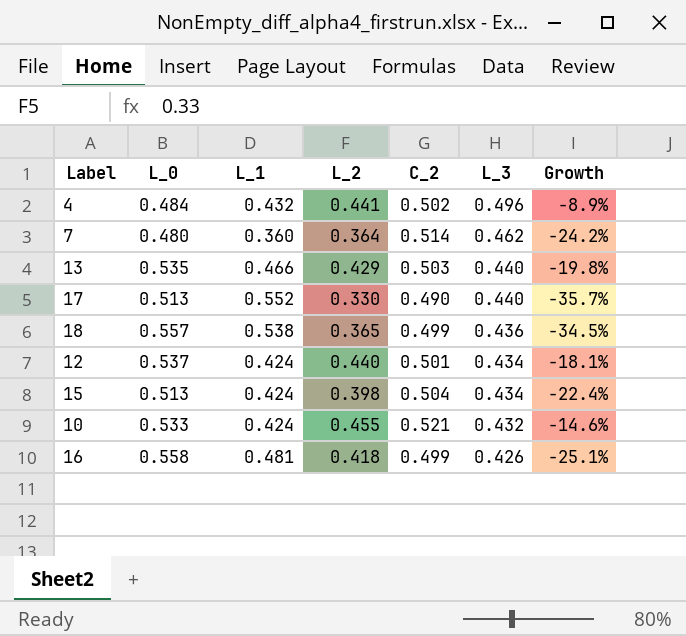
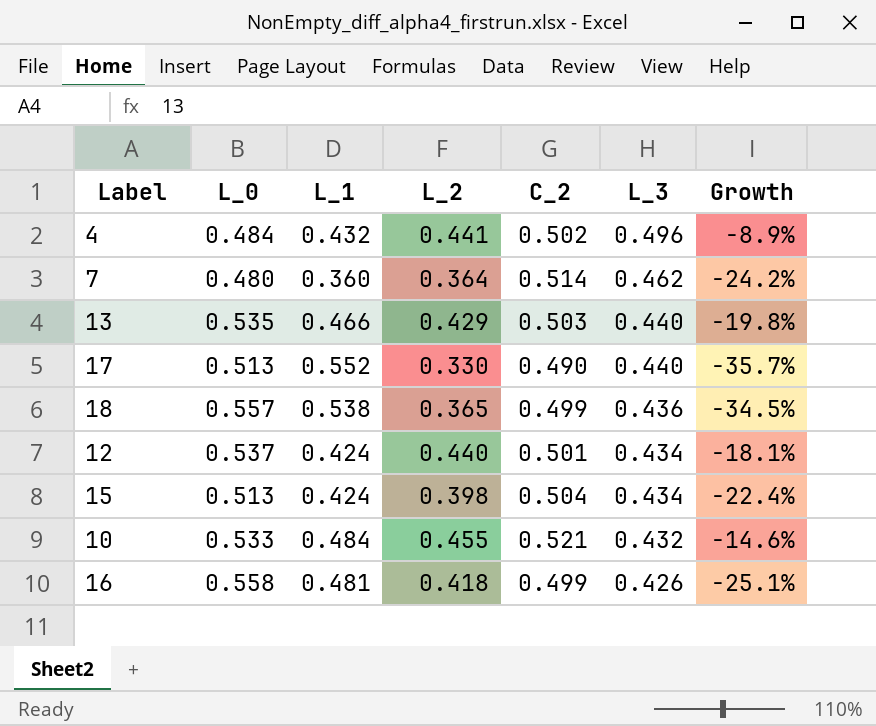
10 | L_1: 0.424 -> 0.484

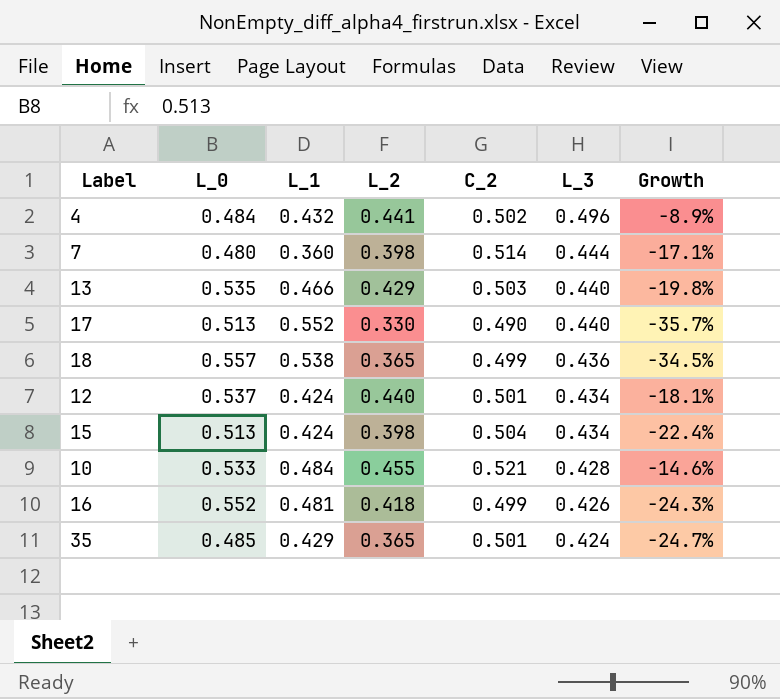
7 | L_2: 0.364 -> 0.398
7 | L_3: 0.462 -> 0.444
7 | Growth: -24.2% -> -17.1%
10 | L_3: 0.432 -> 0.428
16 | L_0: 0.558 -> 0.552
16 | Growth: -25.1% -> -24.3%
row 35: none -> 0.485 | 0.429 | 0.365 | 0.501 | 0.424 | -24.7%

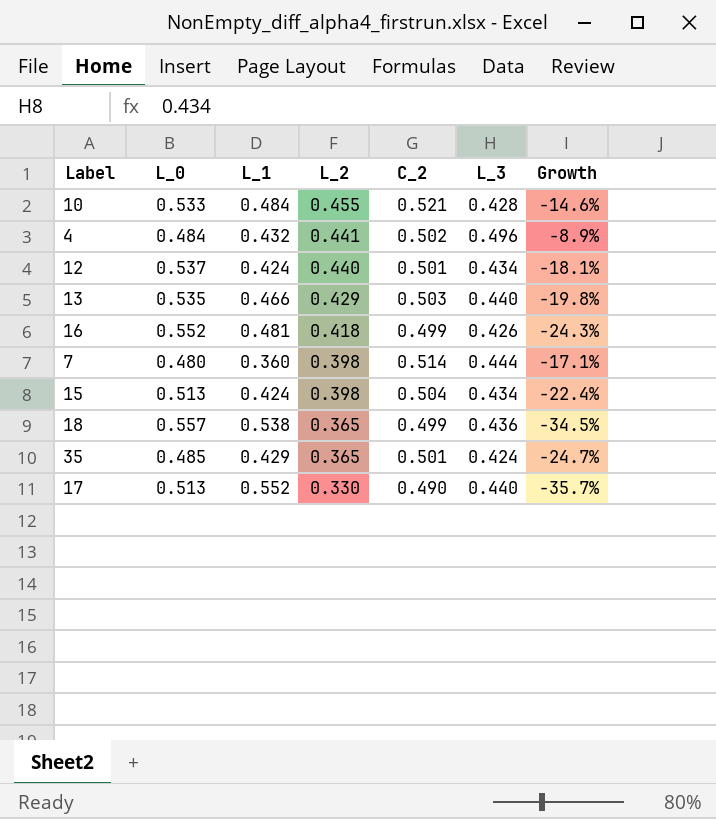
row order: L_3 descending -> L_2 descending

